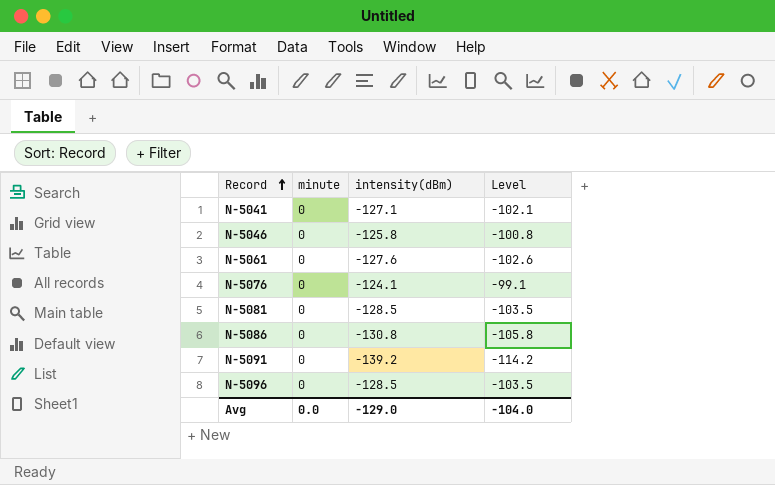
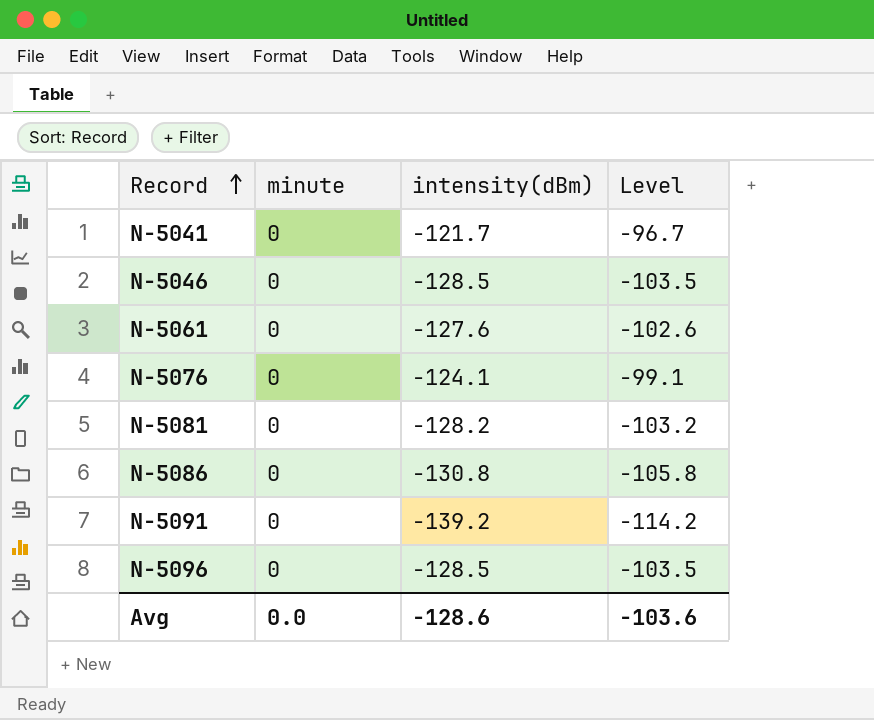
N-5041 | intensity(dBm): -127.1 -> -121.7
N-5041 | Level: -102.1 -> -96.7
N-5046 | intensity(dBm): -125.8 -> -128.5
N-5046 | Level: -100.8 -> -103.5
N-5081 | intensity(dBm): -128.5 -> -128.2
N-5081 | Level: -103.5 -> -103.2
Avg | intensity(dBm): -129.0 -> -128.6
Avg | Level: -104.0 -> -103.6

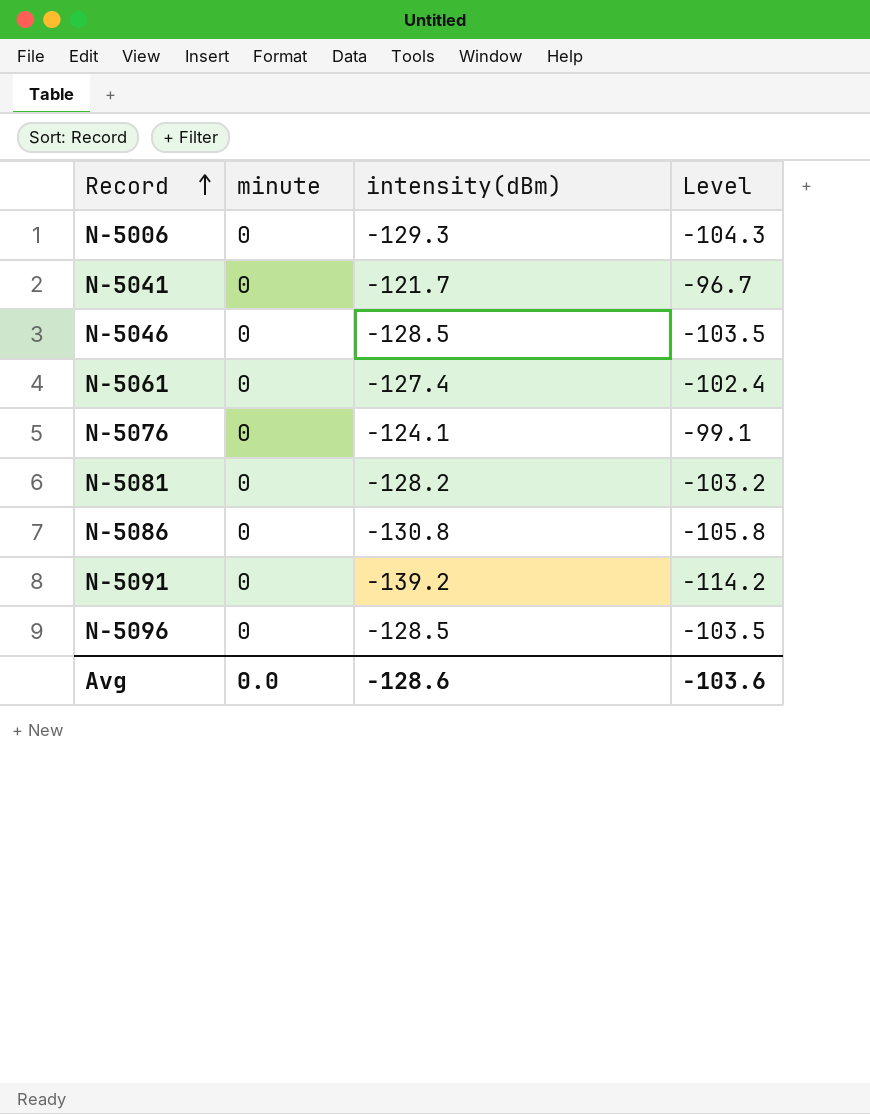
row N-5006: none -> 0 | -129.3 | -104.3
N-5061 | intensity(dBm): -127.6 -> -127.4
N-5061 | Level: -102.6 -> -102.4

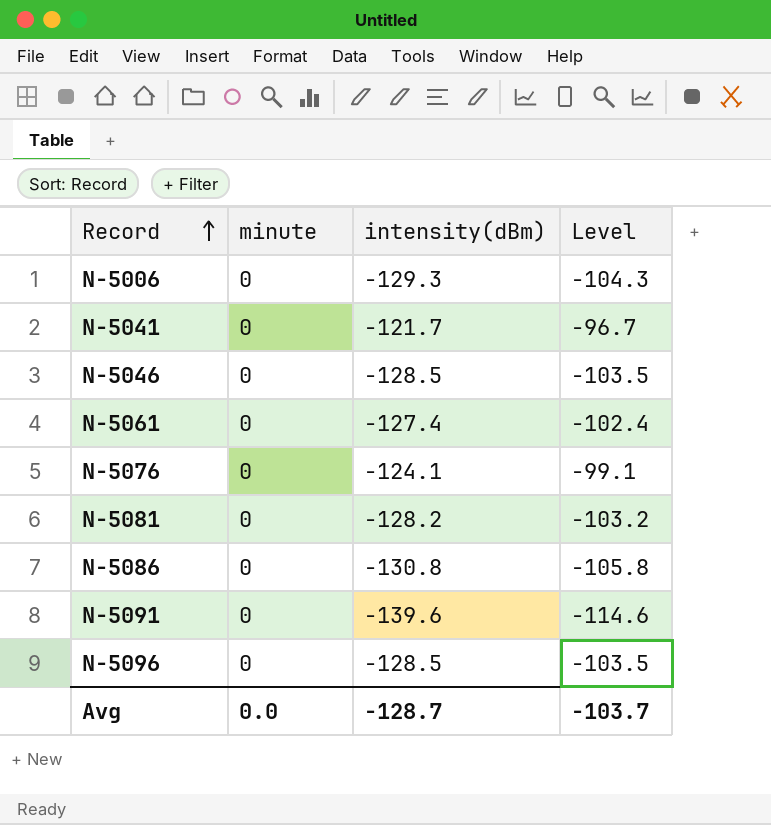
N-5091 | intensity(dBm): -139.2 -> -139.6
N-5091 | Level: -114.2 -> -114.6
Avg | intensity(dBm): -128.6 -> -128.7
Avg | Level: -103.6 -> -103.7

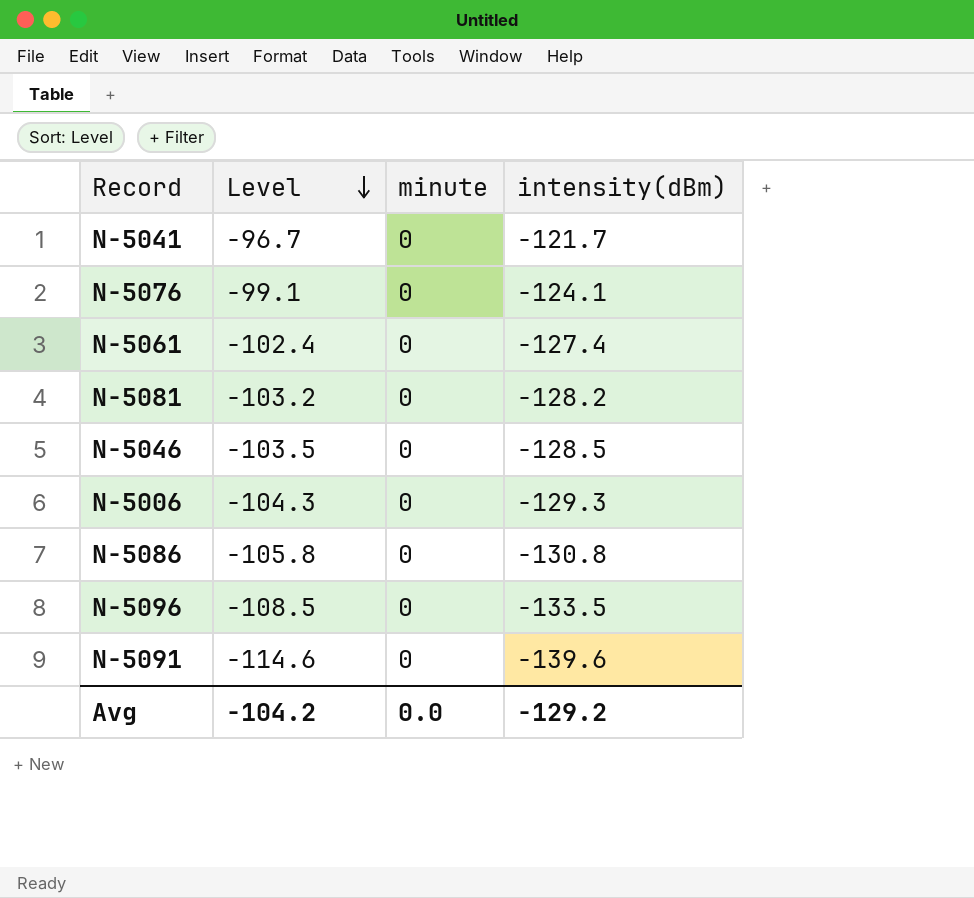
row order: Record ascending -> Level descending
column Level | position: 4 -> 2
N-5096 | Level: -103.5 -> -108.5
N-5096 | intensity(dBm): -128.5 -> -133.5
Avg | Level: -103.7 -> -104.2
Avg | intensity(dBm): -128.7 -> -129.2

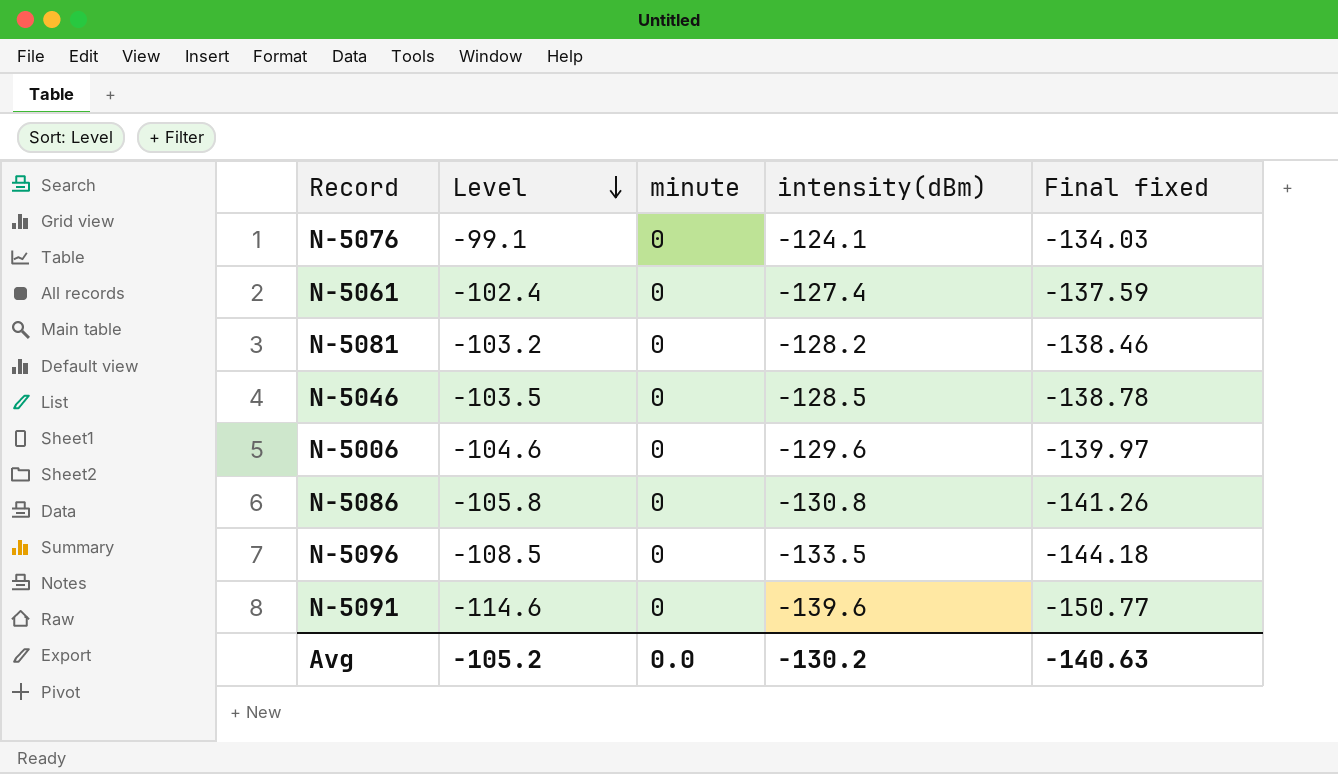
column Final fixed | formula: none -> [intensity(dBm)] * 1.08
row N-5041: -96.7 | 0 | -121.7 -> none
N-5006 | Level: -104.3 -> -104.6
N-5006 | intensity(dBm): -129.3 -> -129.6
Avg | Level: -104.2 -> -105.2
Avg | intensity(dBm): -129.2 -> -130.2

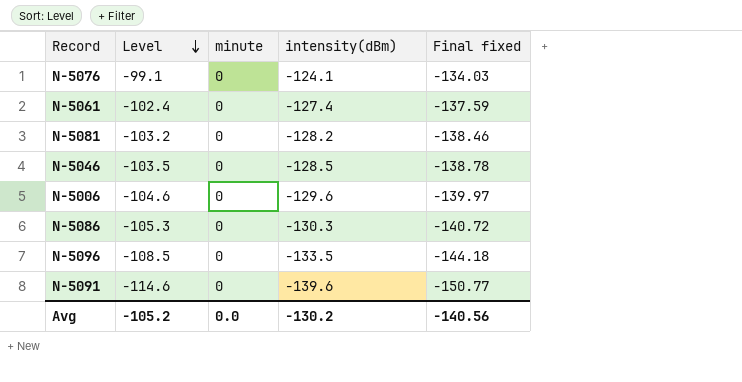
N-5086 | Level: -105.8 -> -105.3
N-5086 | intensity(dBm): -130.8 -> -130.3
N-5086 | Final fixed: -141.26 -> -140.72
Avg | Final fixed: -140.63 -> -140.56

